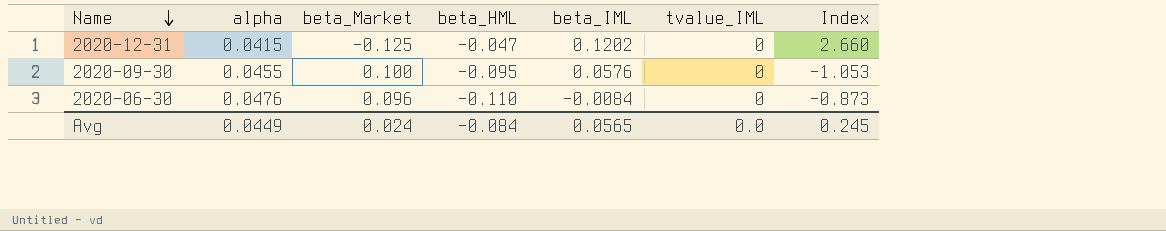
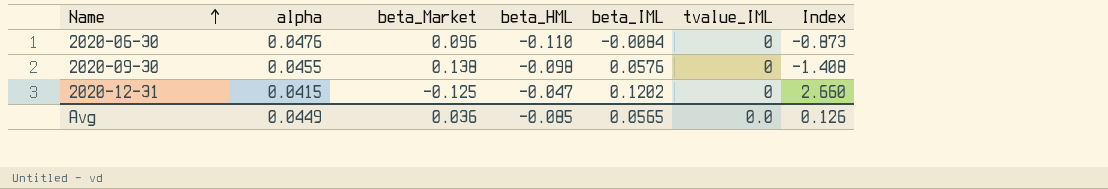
row order: Name descending -> Name ascending
2020-09-30 | beta_Market: 0.100 -> 0.138
2020-09-30 | beta_HML: -0.095 -> -0.098
2020-09-30 | Index: -1.053 -> -1.408
Avg | beta_Market: 0.024 -> 0.036
Avg | beta_HML: -0.084 -> -0.085
Avg | Index: 0.245 -> 0.126

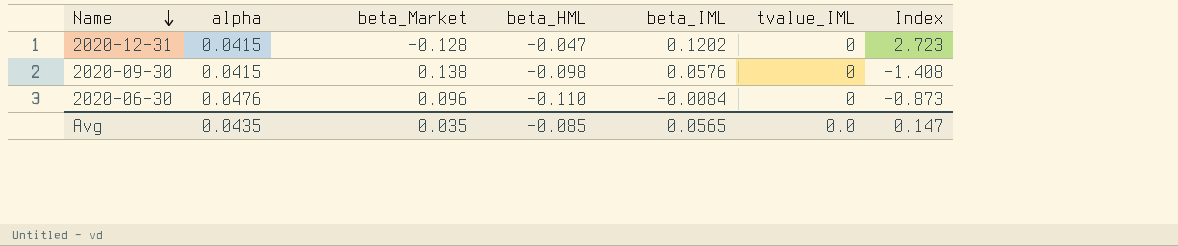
row order: Name ascending -> Name descending
2020-12-31 | beta_Market: -0.125 -> -0.128
2020-12-31 | Index: 2.660 -> 2.723
2020-09-30 | alpha: 0.0455 -> 0.0415
Avg | alpha: 0.0449 -> 0.0435
Avg | beta_Market: 0.036 -> 0.035
Avg | Index: 0.126 -> 0.147

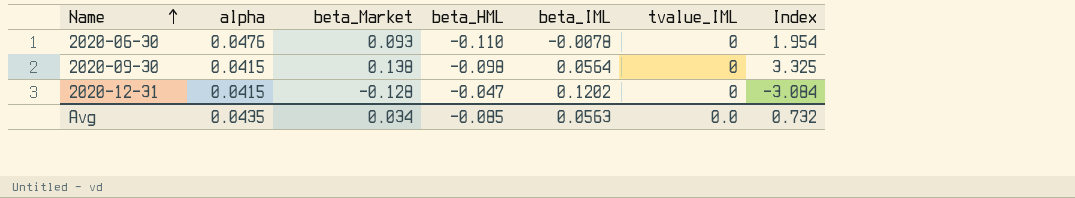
row order: Name descending -> Name ascending
column Index | formula: [beta_Market] / [beta_HML] -> [beta_Market] / [alpha]
2020-06-30 | beta_Market: 0.096 -> 0.093
2020-06-30 | beta_IML: -0.0084 -> -0.0078
2020-09-30 | beta_IML: 0.0576 -> 0.0564
Avg | beta_Market: 0.035 -> 0.034
Avg | beta_IML: 0.0565 -> 0.0563
Avg | Index: 0.147 -> 0.732

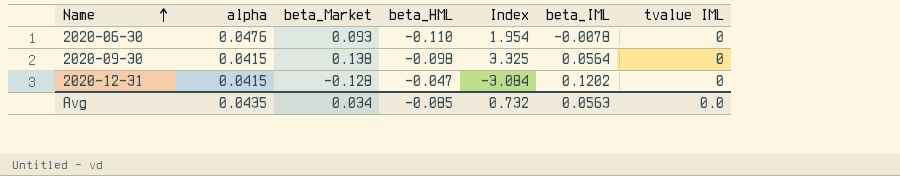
column Index | position: 7 -> 5
column name: tvalue_IML -> tvalue IML

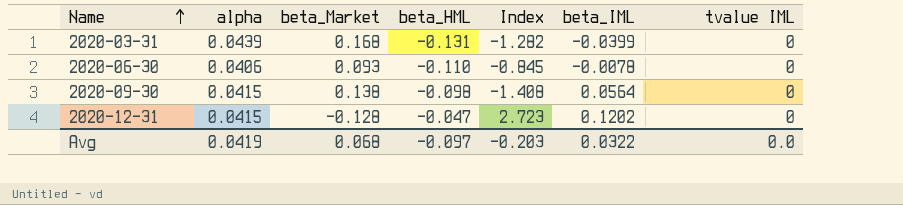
column Index | formula: [beta_Market] / [alpha] -> [beta_Market] / [beta_HML]
row 2020-03-31: none -> 0.0439 | 0.168 | -0.131 | -1.282 | -0.0399 | 0
2020-06-30 | alpha: 0.0476 -> 0.0406
Avg | alpha: 0.0435 -> 0.0419
Avg | beta_Market: 0.034 -> 0.068
Avg | beta_HML: -0.085 -> -0.097
Avg | Index: 0.732 -> -0.203
Avg | beta_IML: 0.0563 -> 0.0322

